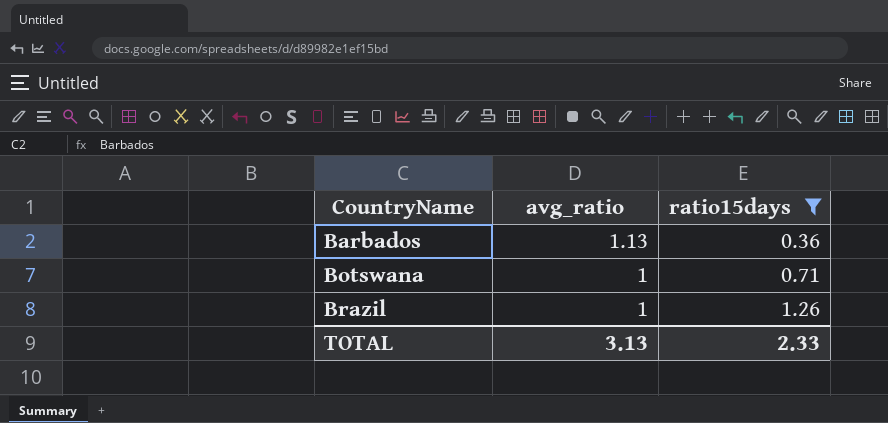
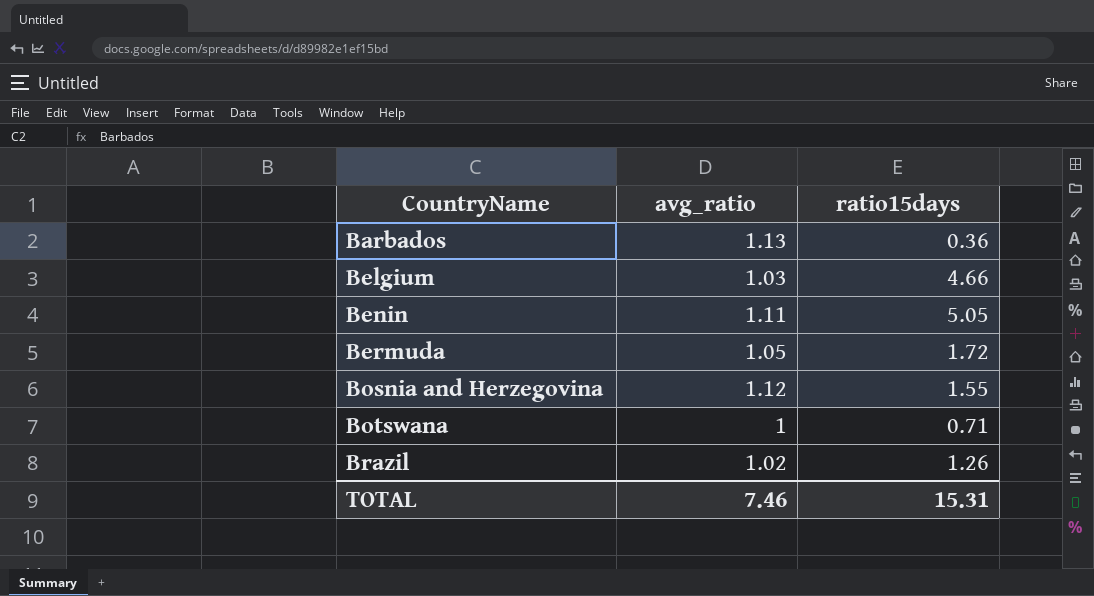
filter: ratio15days <= 1.26 -> none
Brazil | avg_ratio: 1 -> 1.02
TOTAL | avg_ratio: 3.13 -> 7.46
TOTAL | ratio15days: 2.33 -> 15.31

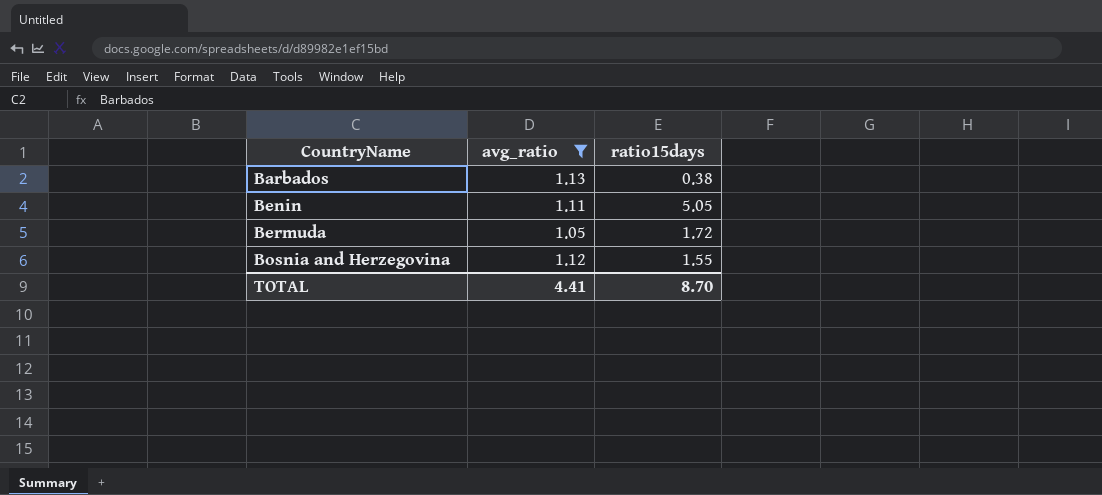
filter: none -> avg_ratio >= 1.05
Barbados | ratio15days: 0.36 -> 0.38
TOTAL | avg_ratio: 7.46 -> 4.41
TOTAL | ratio15days: 15.31 -> 8.70

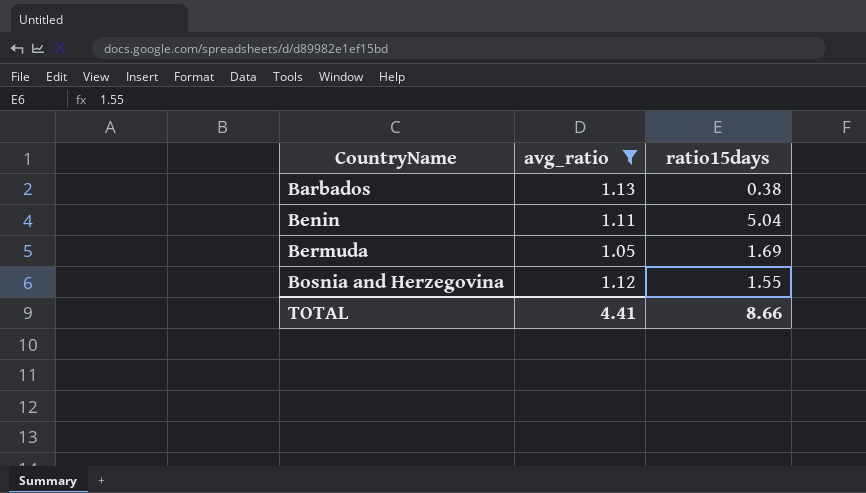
Benin | ratio15days: 5.05 -> 5.04
Bermuda | ratio15days: 1.72 -> 1.69
TOTAL | ratio15days: 8.70 -> 8.66

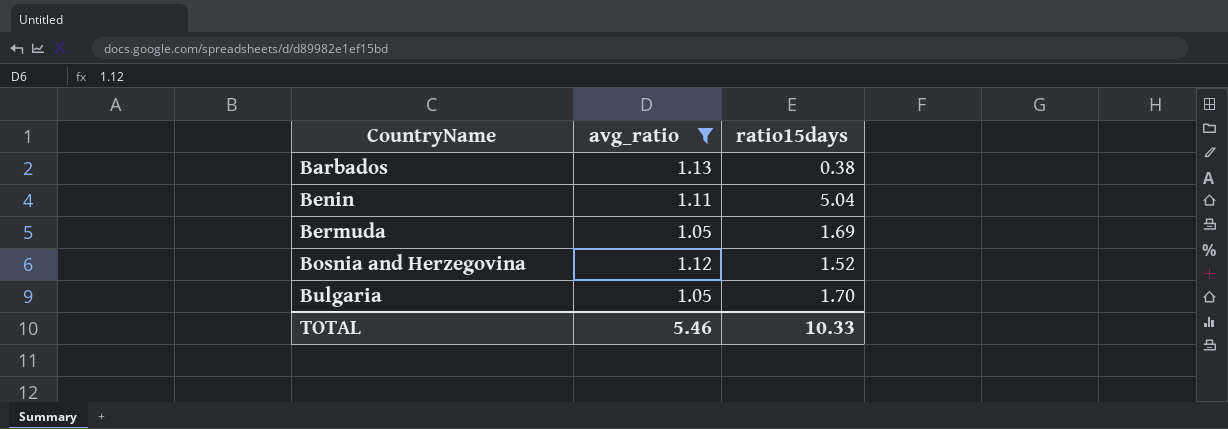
Bosnia and Herzegovina | ratio15days: 1.55 -> 1.52
row Bulgaria: none -> 1.05 | 1.70
TOTAL | avg_ratio: 4.41 -> 5.46
TOTAL | ratio15days: 8.66 -> 10.33

